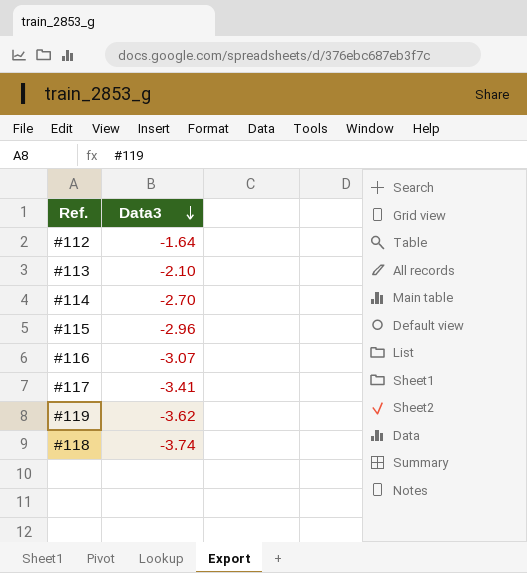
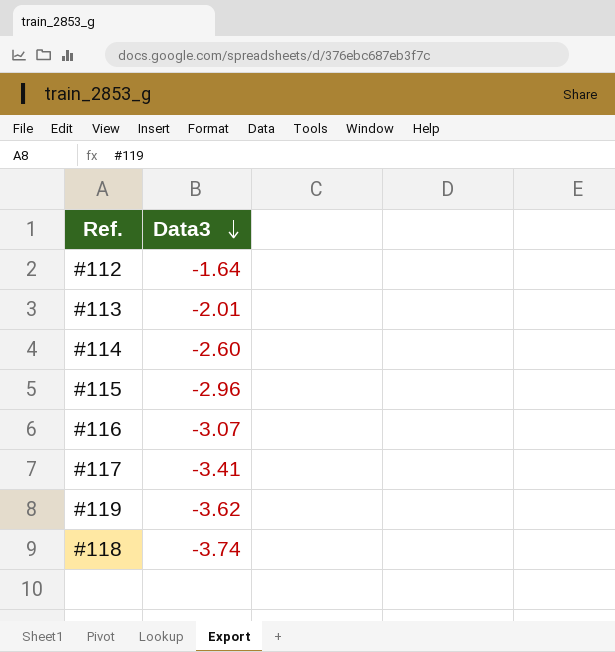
#113 | Data3: -2.10 -> -2.01
#114 | Data3: -2.70 -> -2.60

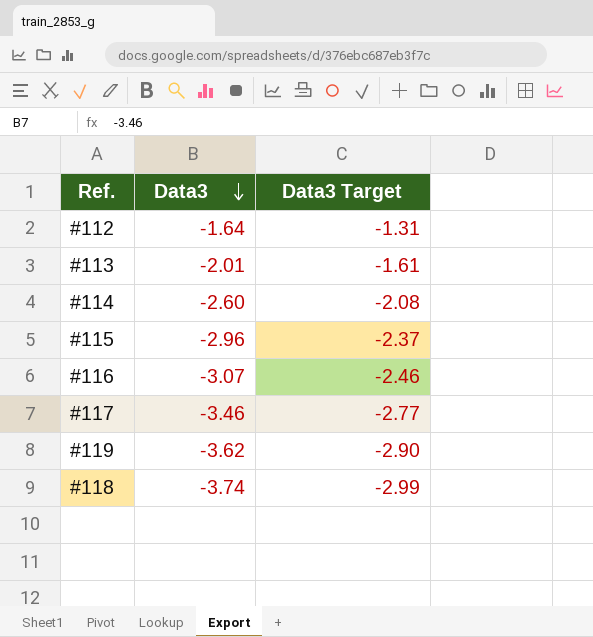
column Data3 Target | formula: none -> [Data3] * 0.8
#117 | Data3: -3.41 -> -3.46

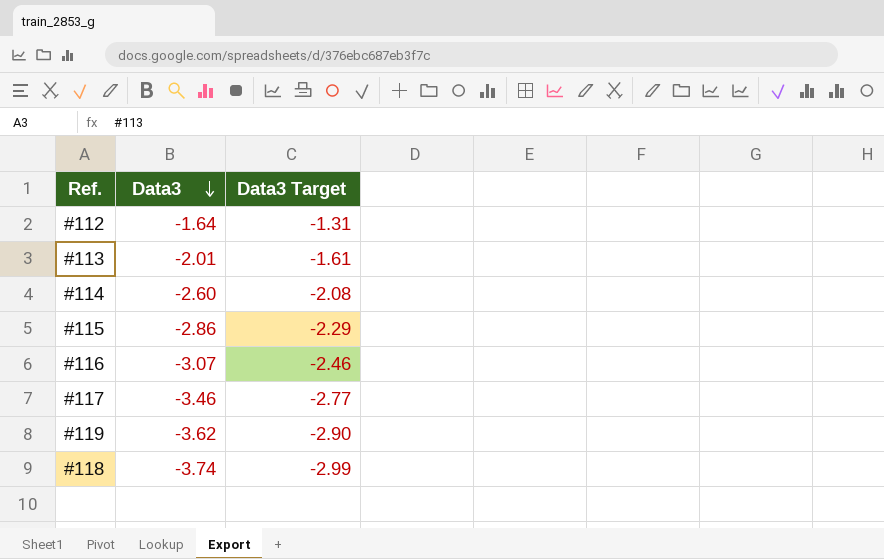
#115 | Data3: -2.96 -> -2.86
#115 | Data3 Target: -2.37 -> -2.29

